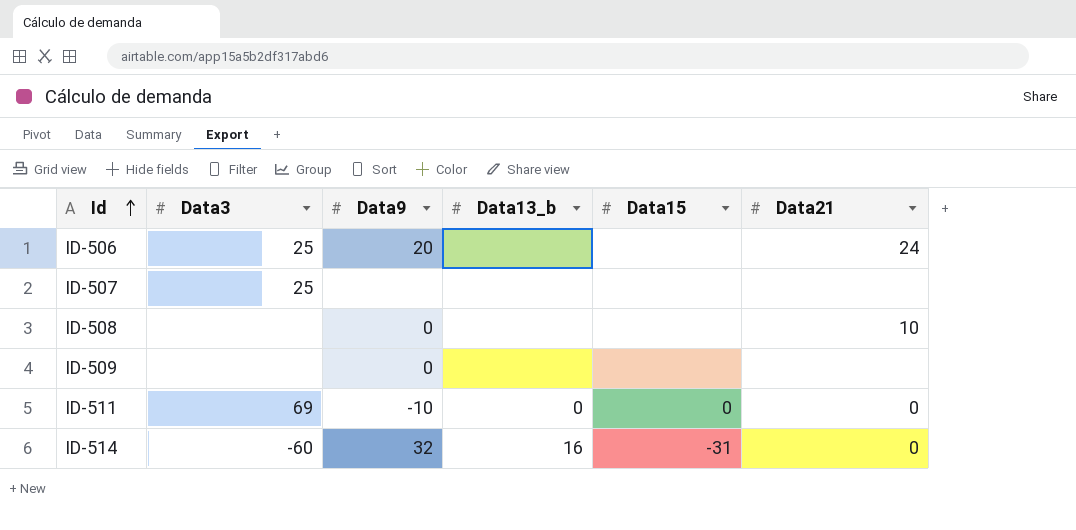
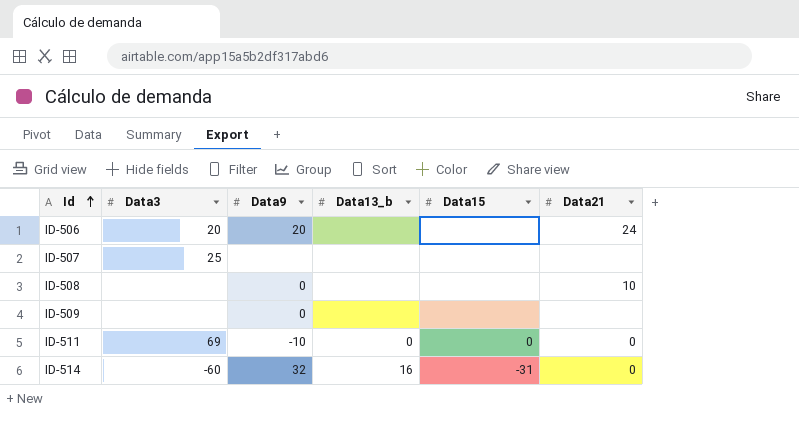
ID-506 | Data3: 25 -> 20

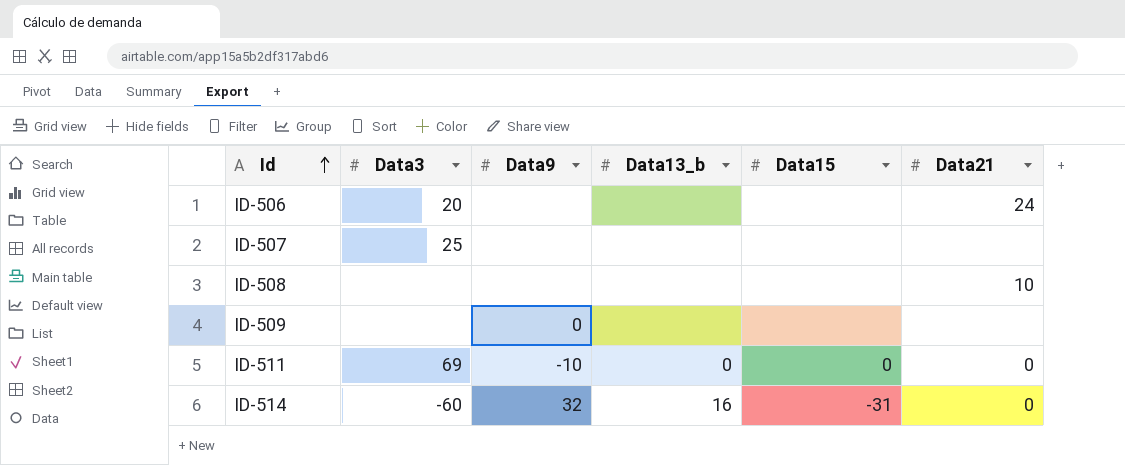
ID-506 | Data9: 20 -> none
ID-508 | Data9: 0 -> none

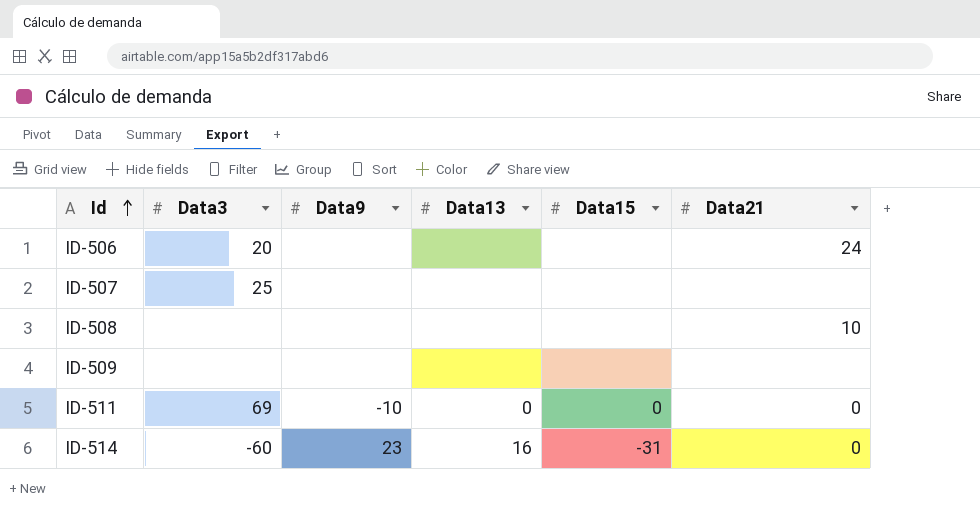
column name: Data13_b -> Data13
ID-509 | Data9: 0 -> none
ID-514 | Data9: 32 -> 23

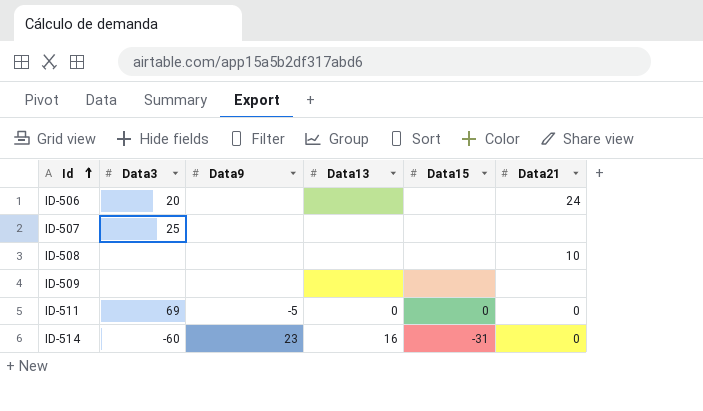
ID-511 | Data9: -10 -> -5

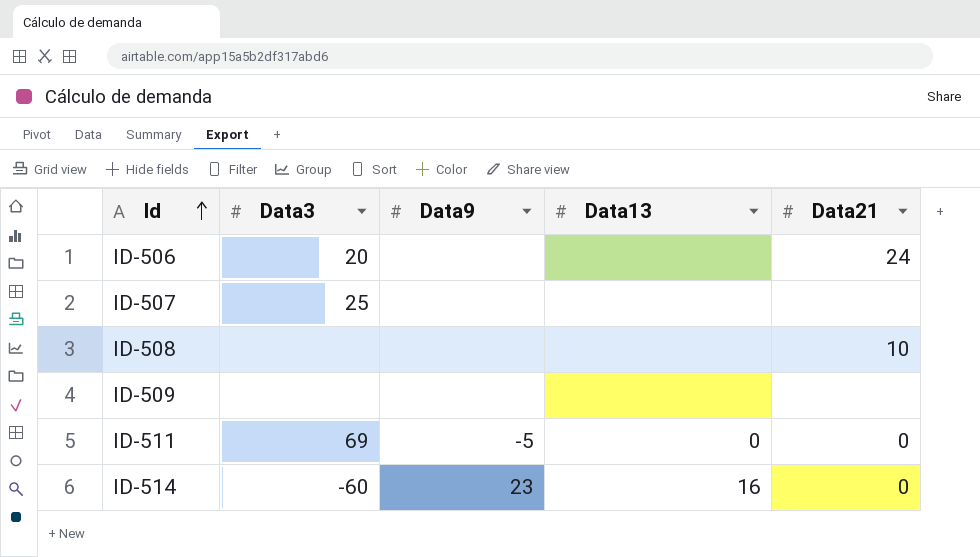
column Data15 | position: 5 -> none

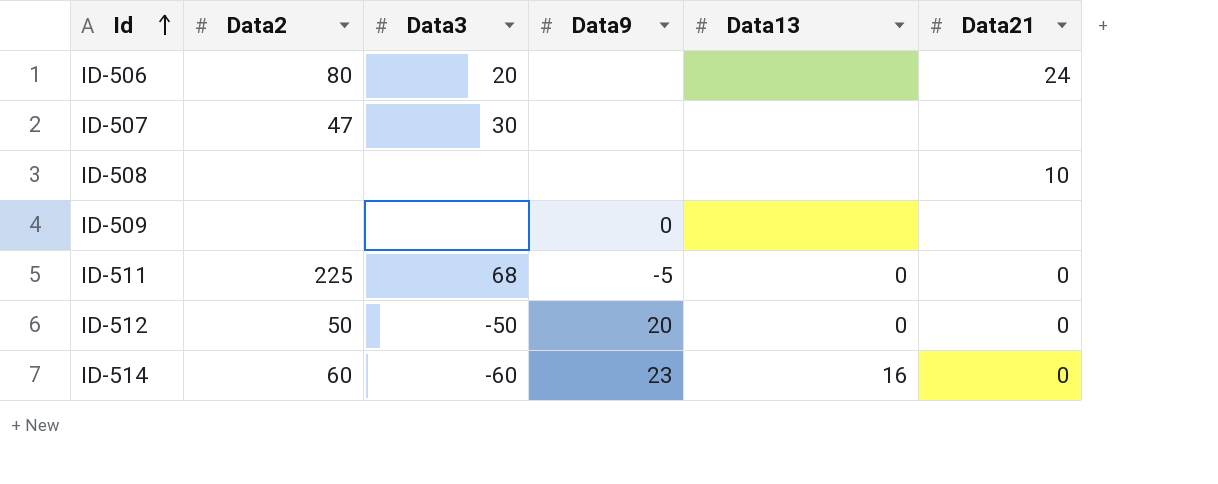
column Data2 | position: none -> 2
ID-507 | Data3: 25 -> 30
ID-509 | Data9: none -> 0
ID-511 | Data3: 69 -> 68
row ID-512: none -> 50 | -50 | 20 | 0 | 0

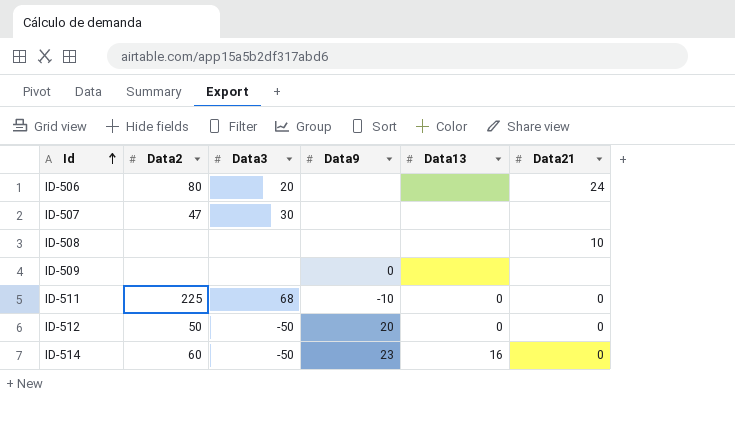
ID-511 | Data9: -5 -> -10
ID-514 | Data3: -60 -> -50

